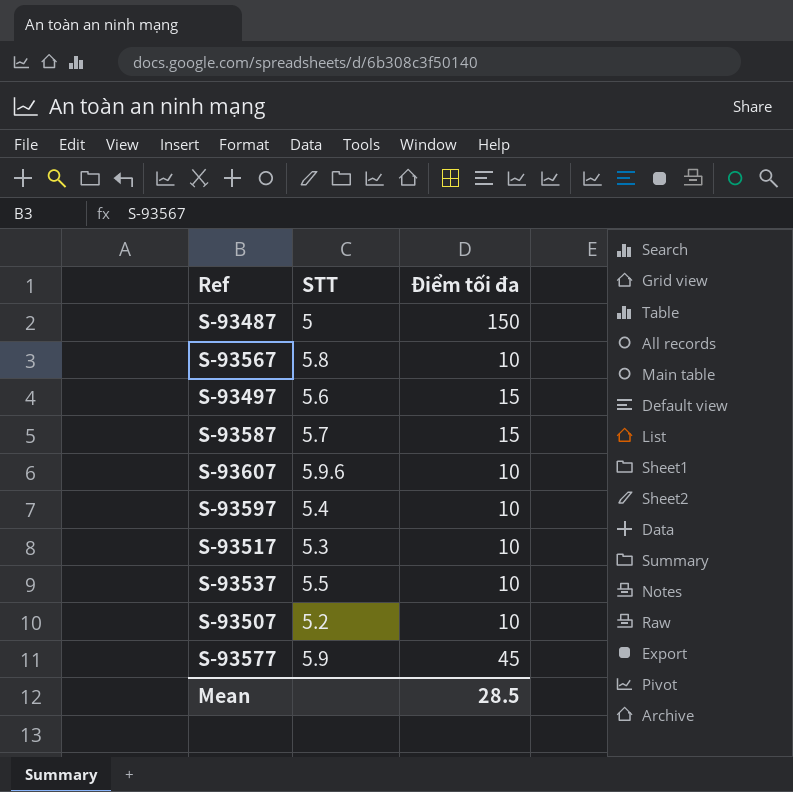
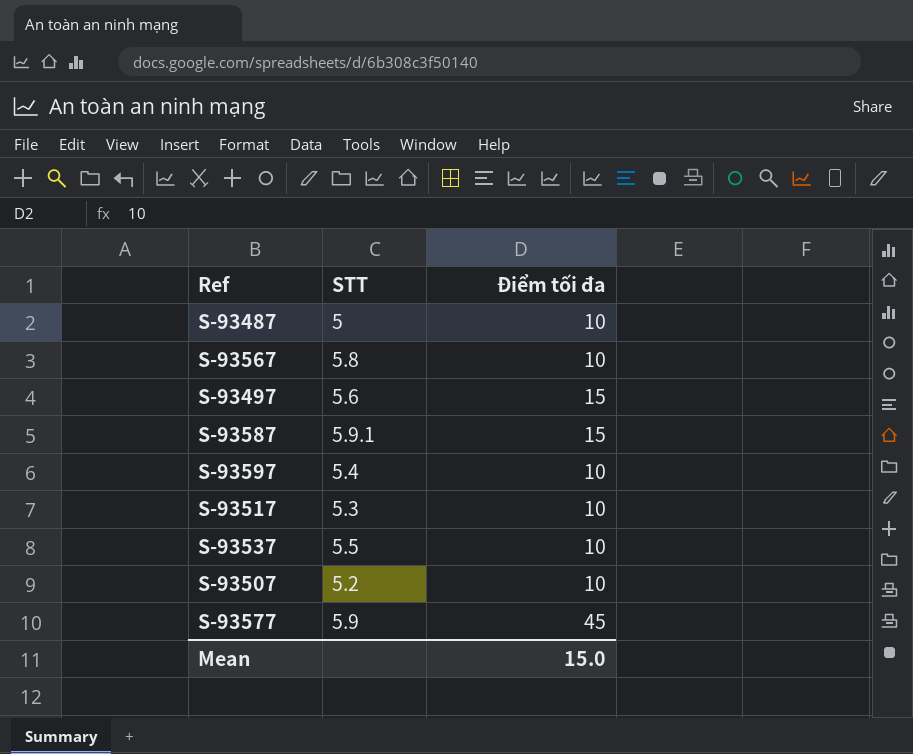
row S-93607: 5.9.6 | 10 -> none
S-93487 | Điểm tối đa: 150 -> 10
S-93587 | STT: 5.7 -> 5.9.1
Mean | Điểm tối đa: 28.5 -> 15.0

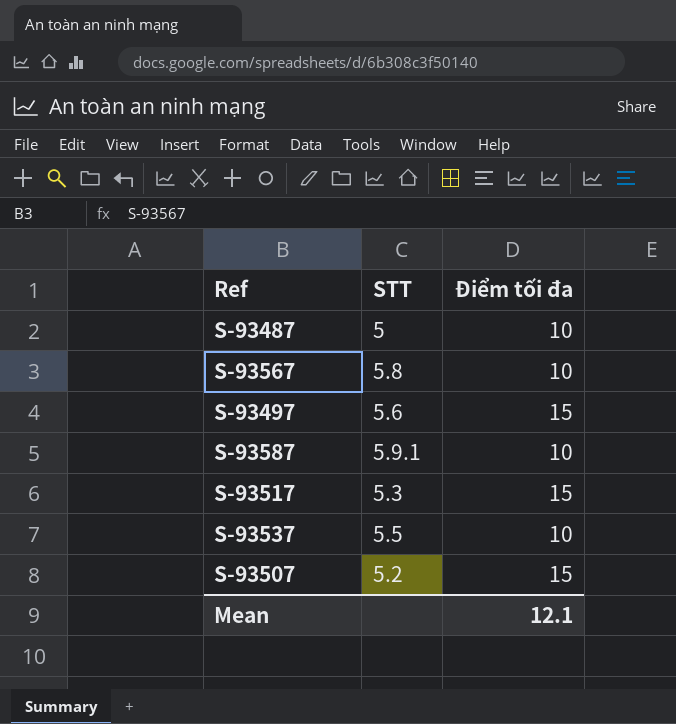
row S-93597: 5.4 | 10 -> none
row S-93577: 5.9 | 45 -> none
S-93587 | Điểm tối đa: 15 -> 10
S-93517 | Điểm tối đa: 10 -> 15
S-93507 | Điểm tối đa: 10 -> 15
Mean | Điểm tối đa: 15.0 -> 12.1

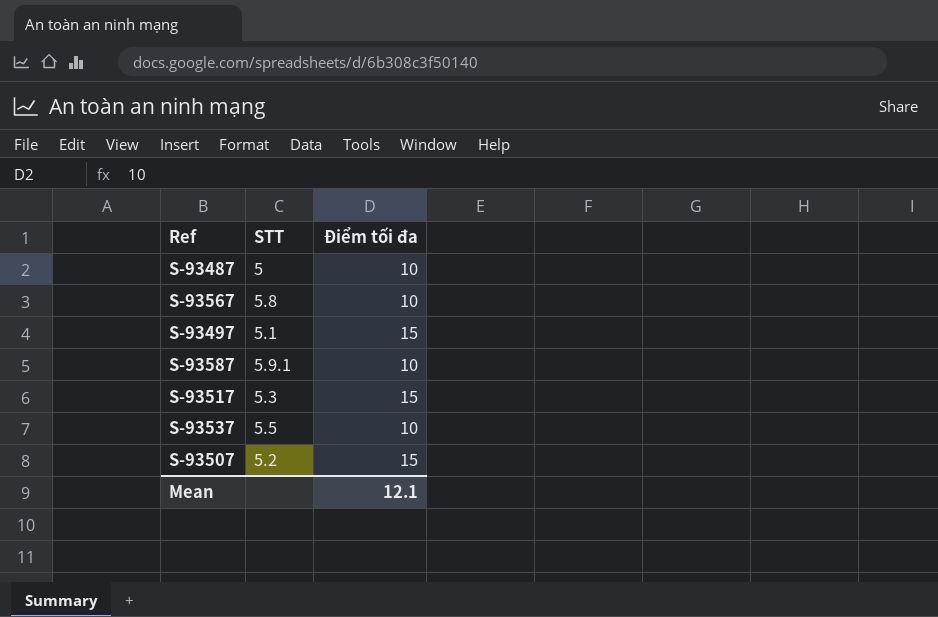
S-93497 | STT: 5.6 -> 5.1

